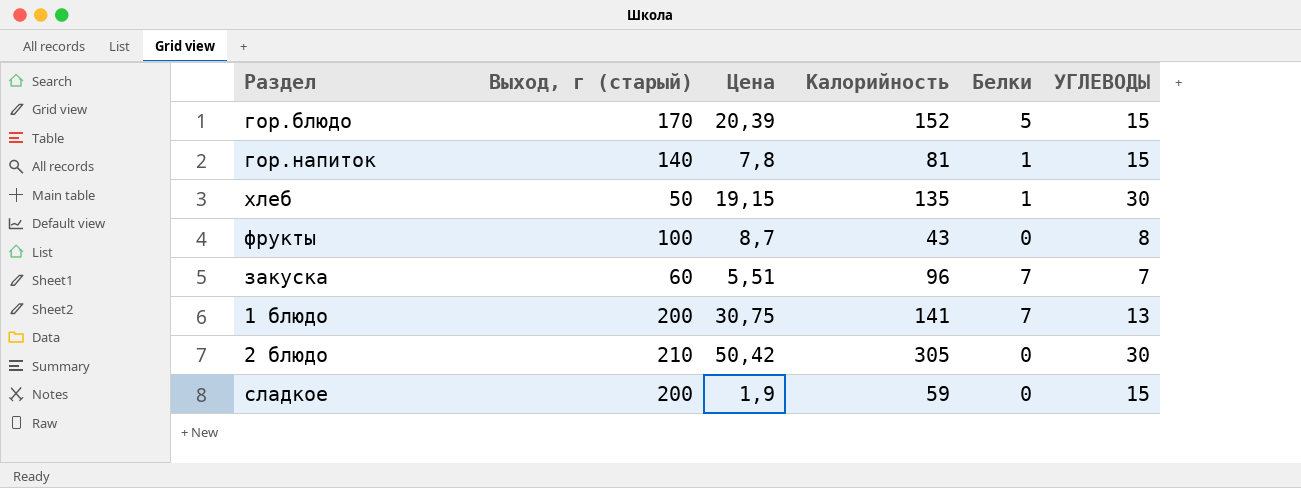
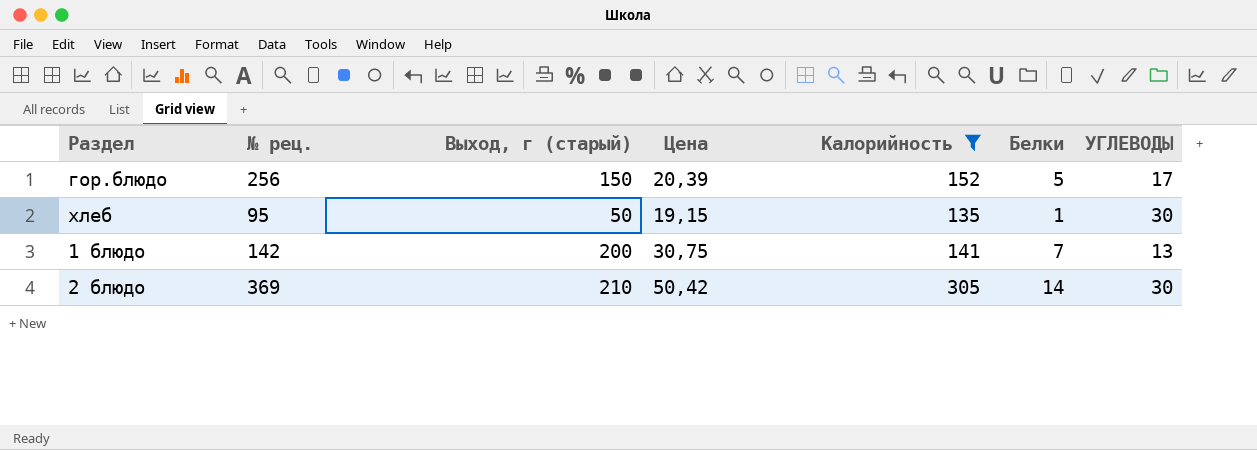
filter: none -> Калорийность >= 135
column № рец. | position: none -> 2
гор.блюдо | Выход, г (старый): 170 -> 150
гор.блюдо | УГЛЕВОДЫ: 15 -> 17
2 блюдо | Белки: 0 -> 14

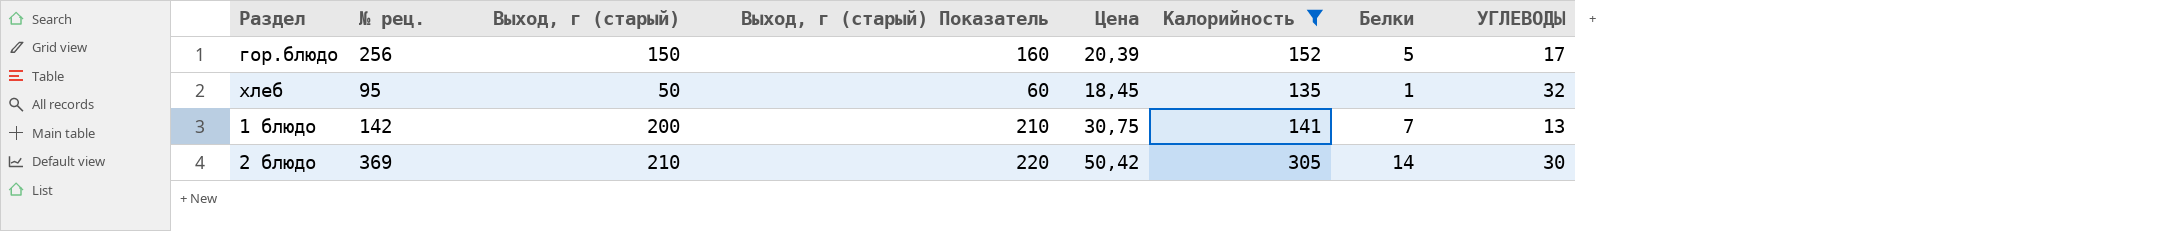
column Выход, г (старый) Показатель | formula: none -> [Выход, г (старый)] + 10
хлеб | Цена: 19,15 -> 18,45
хлеб | УГЛЕВОДЫ: 30 -> 32

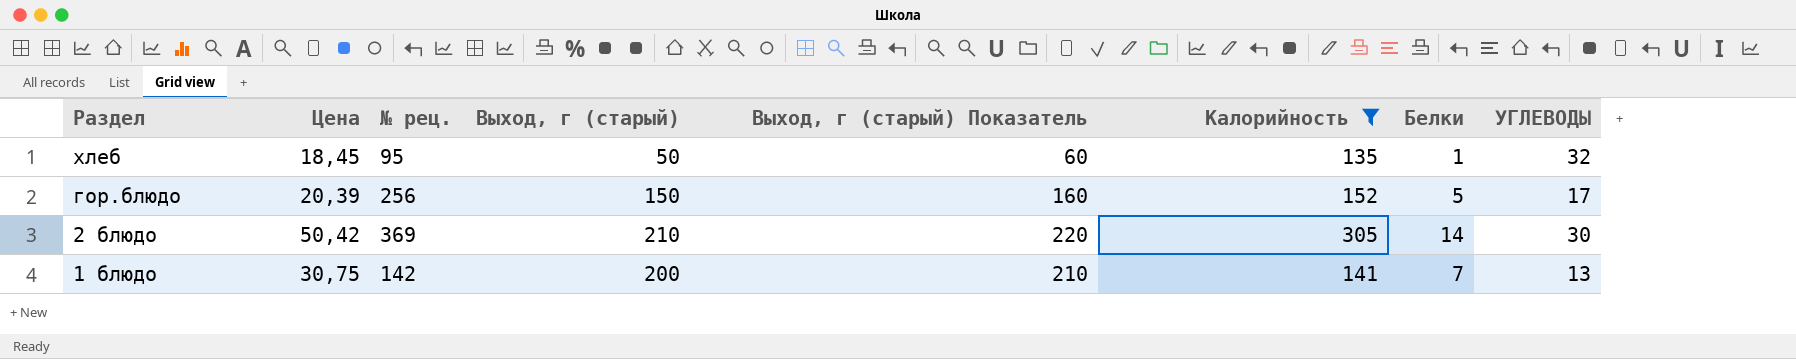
row order: none -> Раздел descending
column Цена | position: 5 -> 2

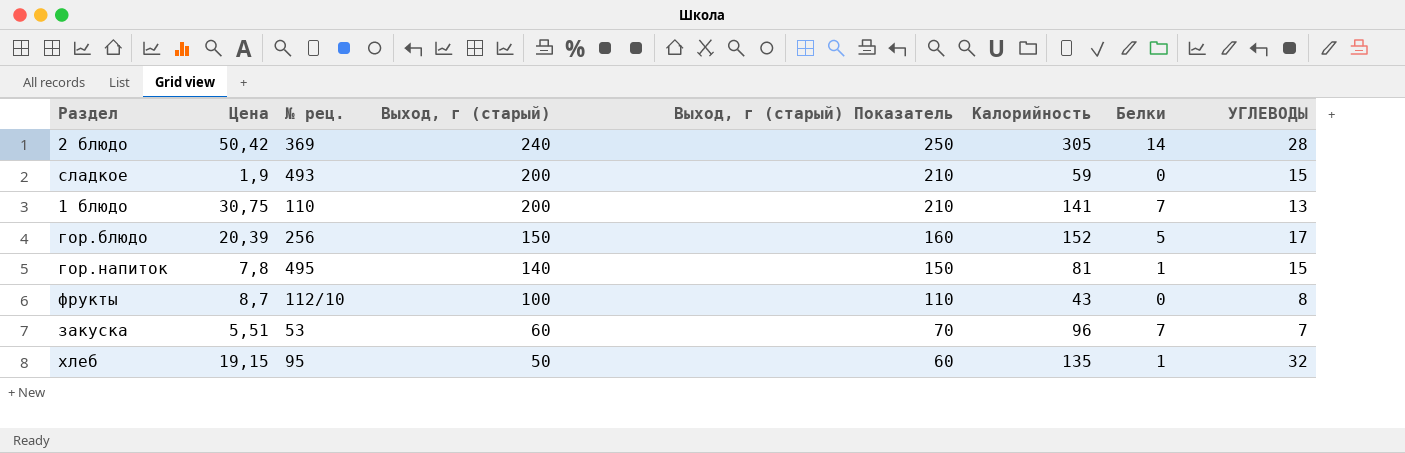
filter: Калорийность >= 135 -> none
row order: Раздел descending -> Выход, г (старый) descending
2 блюдо | Выход, г (старый): 210 -> 240
2 блюдо | Выход, г (старый) Показатель: 220 -> 250
2 блюдо | УГЛЕВОДЫ: 30 -> 28
1 блюдо | № рец.: 142 -> 110
хлеб | Цена: 18,45 -> 19,15

